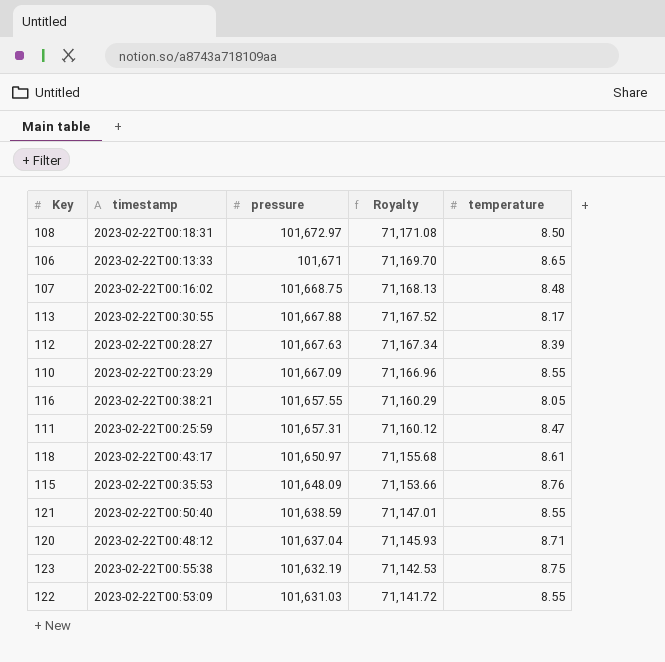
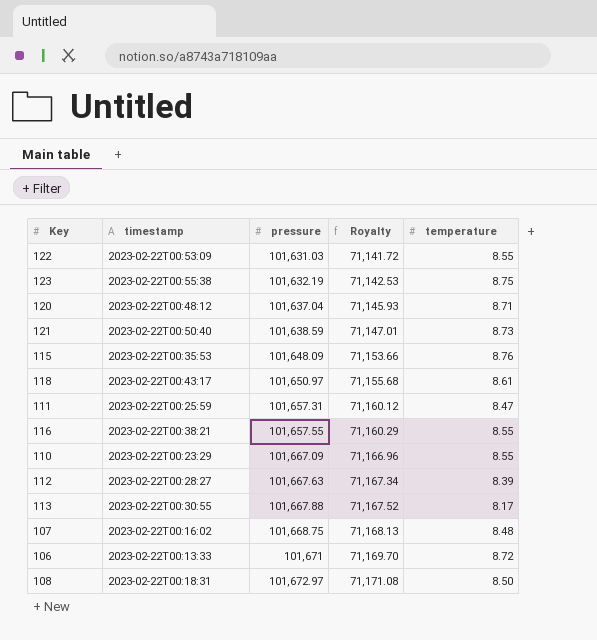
row order: pressure descending -> pressure ascending
121 | temperature: 8.55 -> 8.73
116 | temperature: 8.05 -> 8.55
106 | temperature: 8.65 -> 8.72

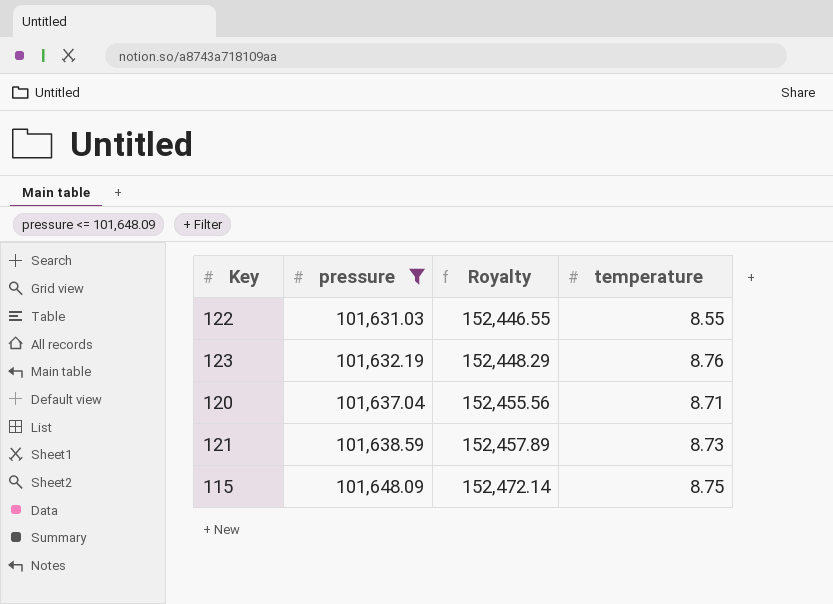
filter: none -> pressure <= 101,648.09
column timestamp | position: 2 -> none
column Royalty | formula: [pressure] * 0.7 -> [pressure] * 1.5
123 | temperature: 8.75 -> 8.76
115 | temperature: 8.76 -> 8.75

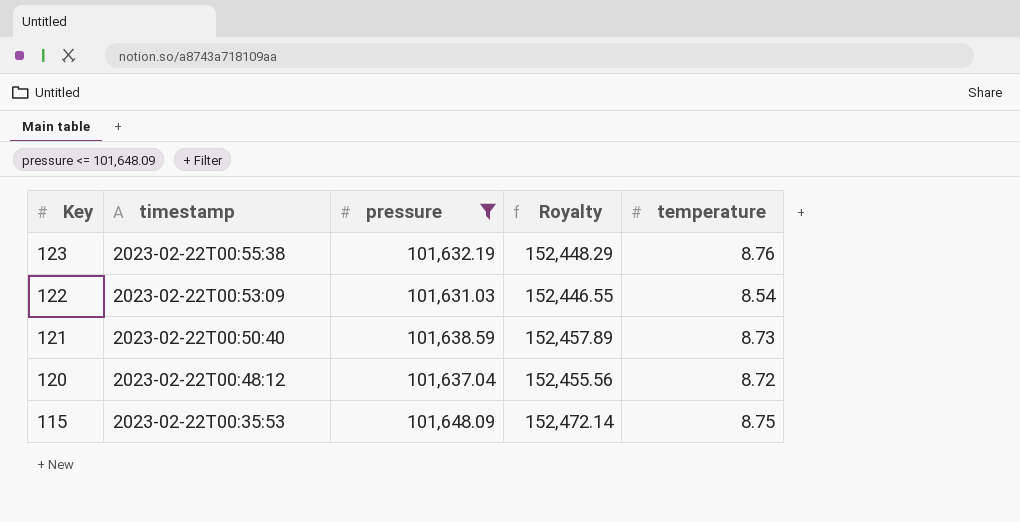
row order: pressure ascending -> Key descending
column timestamp | position: none -> 2
122 | temperature: 8.55 -> 8.54
120 | temperature: 8.71 -> 8.72

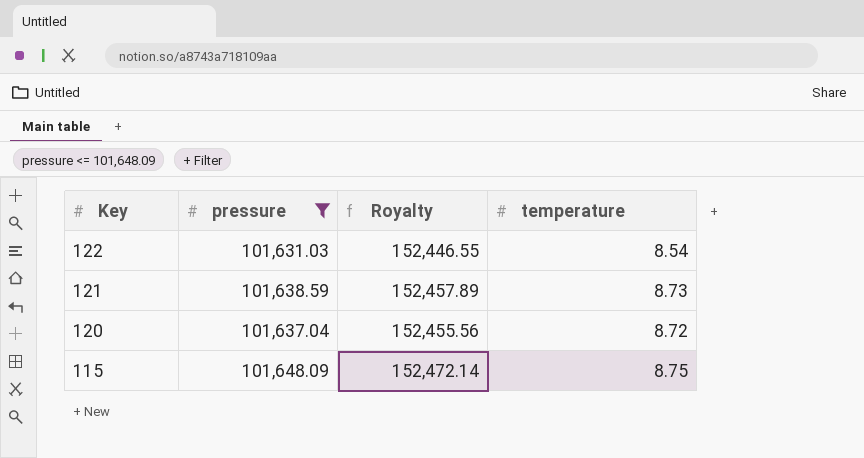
column timestamp | position: 2 -> none
row 123: 2023-02-22T00:55:38 | 101,632.19 | 152,448.29 | 8.76 -> none

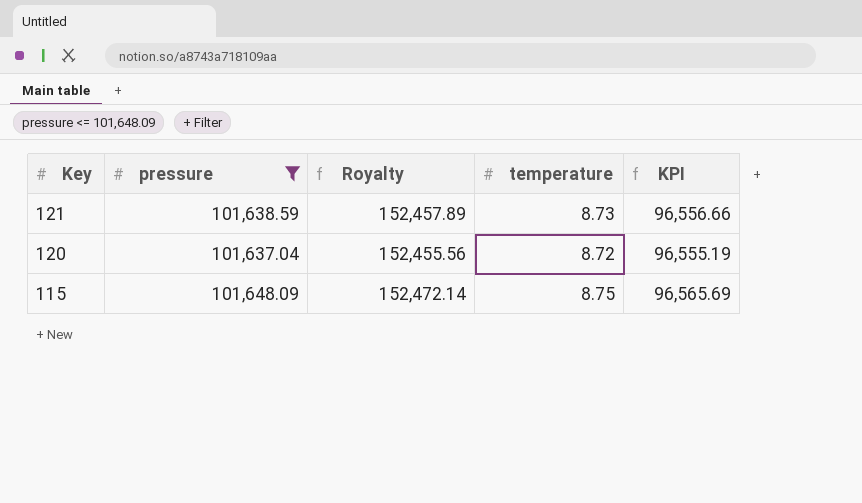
column KPI | formula: none -> [pressure] * 0.95
row 122: 101,631.03 | 152,446.55 | 8.54 -> none

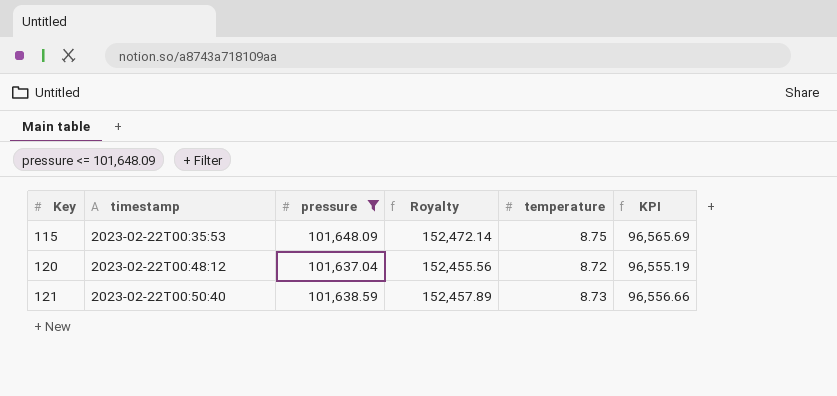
row order: Key descending -> Key ascending
column timestamp | position: none -> 2

